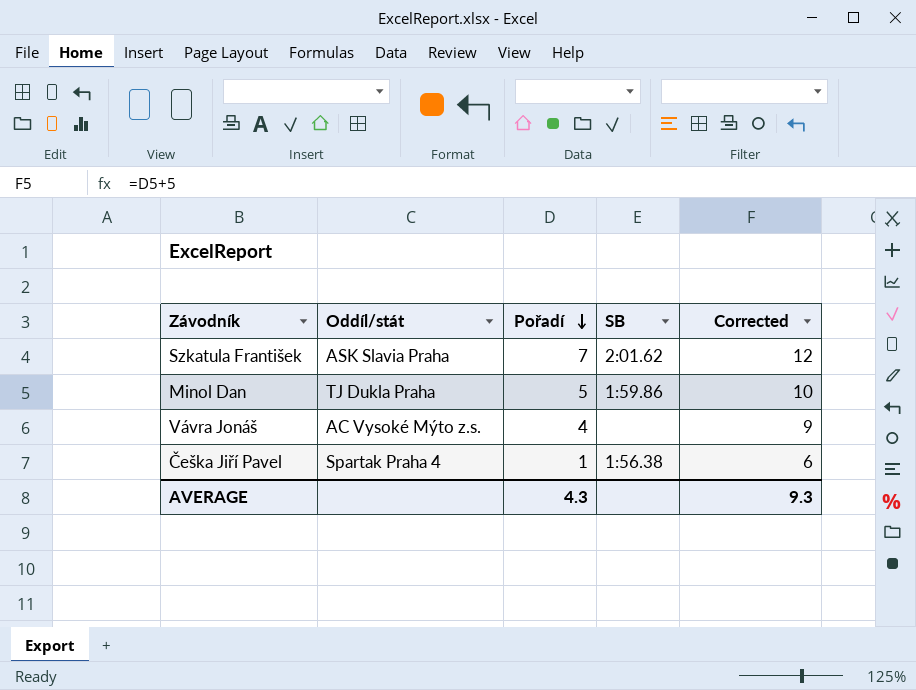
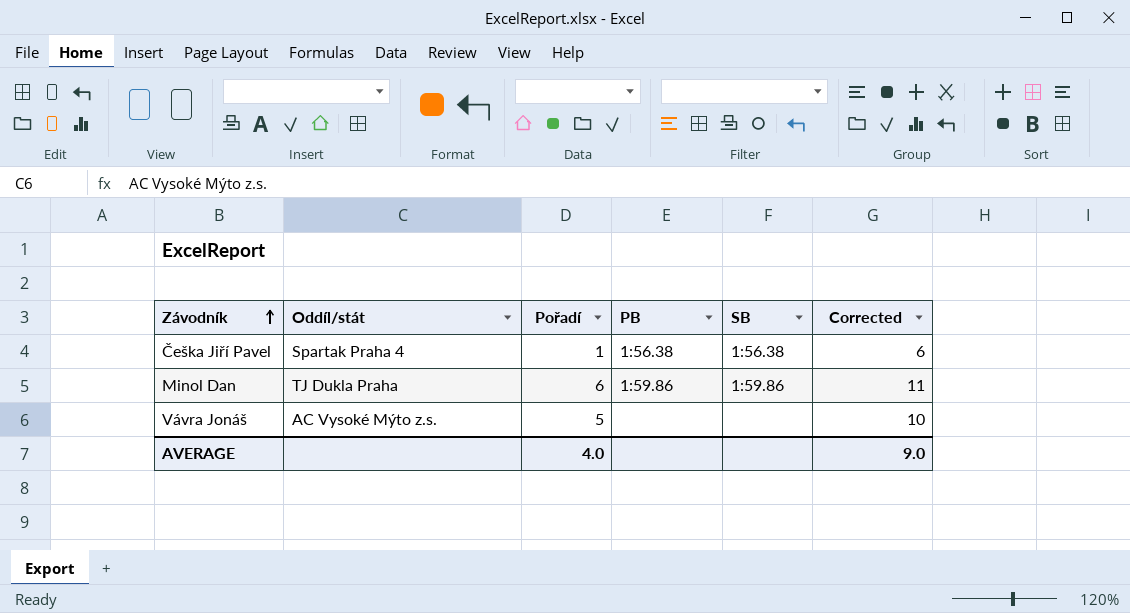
row order: Pořadí descending -> Závodník ascending
column PB | position: none -> 4
row Szkatula František: ASK Slavia Praha | 7 | 2:01.62 | 12 -> none
Minol Dan | Pořadí: 5 -> 6
Minol Dan | Corrected: 10 -> 11
Vávra Jonáš | Pořadí: 4 -> 5
Vávra Jonáš | Corrected: 9 -> 10
AVERAGE | Pořadí: 4.3 -> 4.0
AVERAGE | Corrected: 9.3 -> 9.0

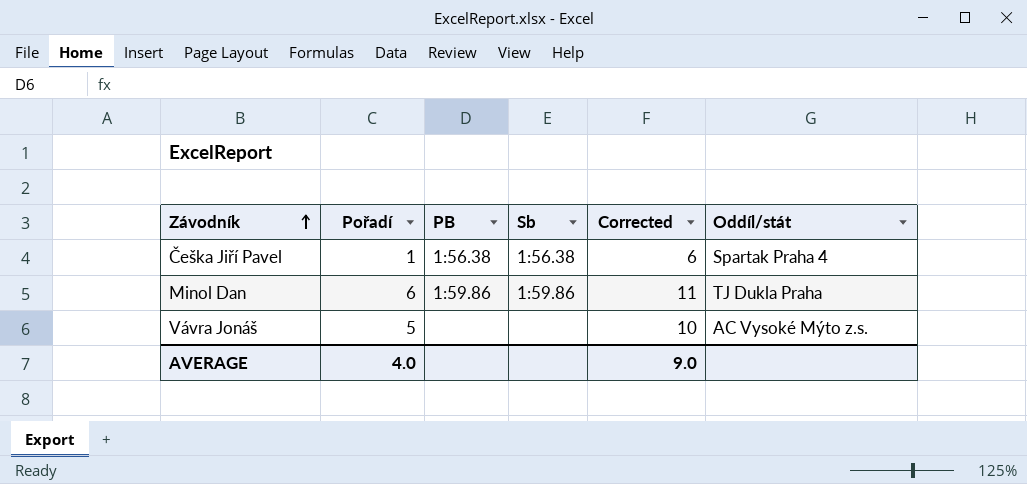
column name: SB -> Sb
column Oddíl/stát | position: 2 -> 6

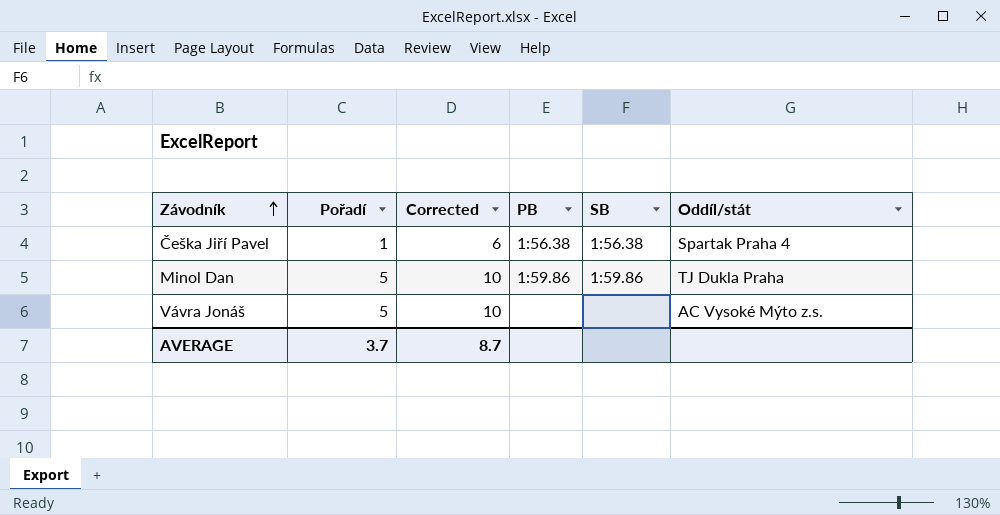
column Corrected | position: 5 -> 3
column name: Sb -> SB
Minol Dan | Pořadí: 6 -> 5
Minol Dan | Corrected: 11 -> 10
AVERAGE | Pořadí: 4.0 -> 3.7
AVERAGE | Corrected: 9.0 -> 8.7

